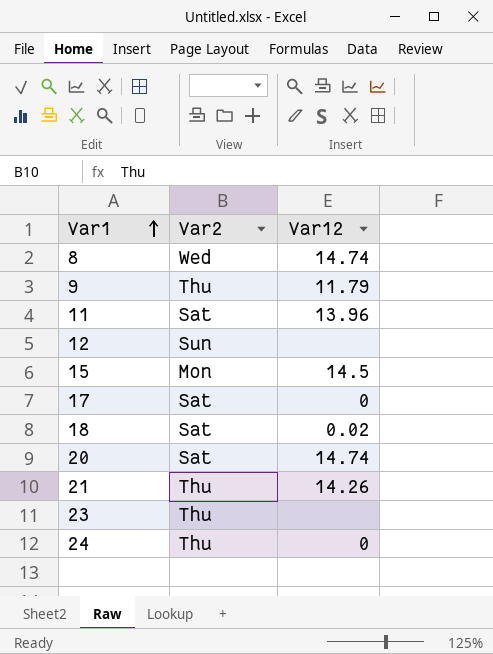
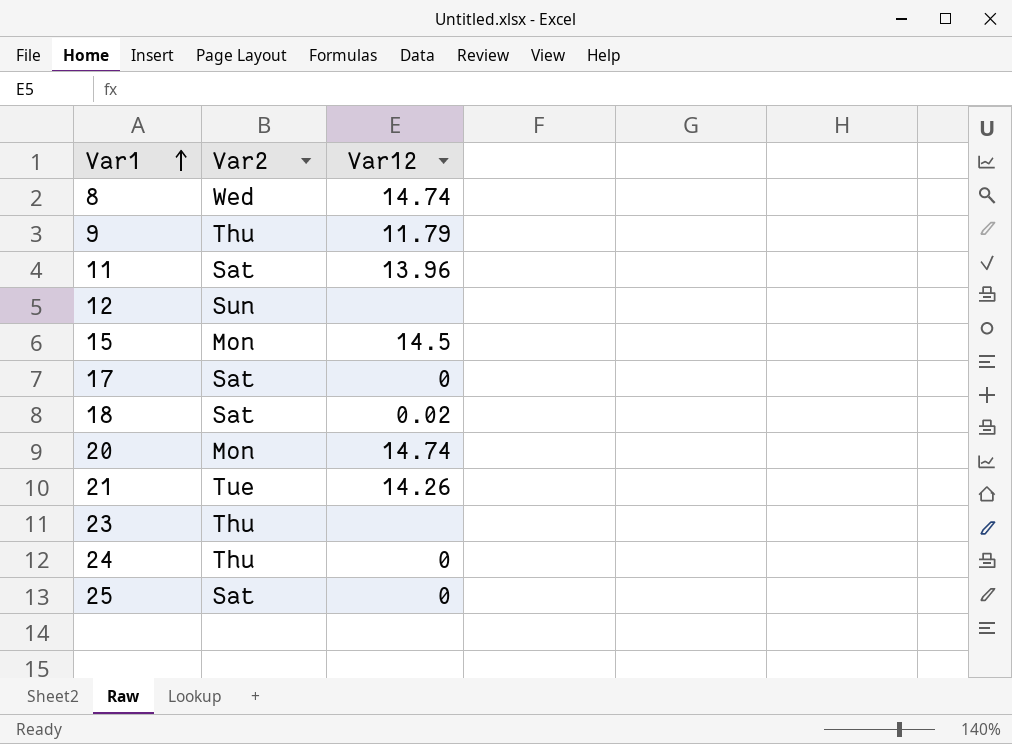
20 | Var2: Sat -> Mon
21 | Var2: Thu -> Tue
row 25: none -> Sat | 0

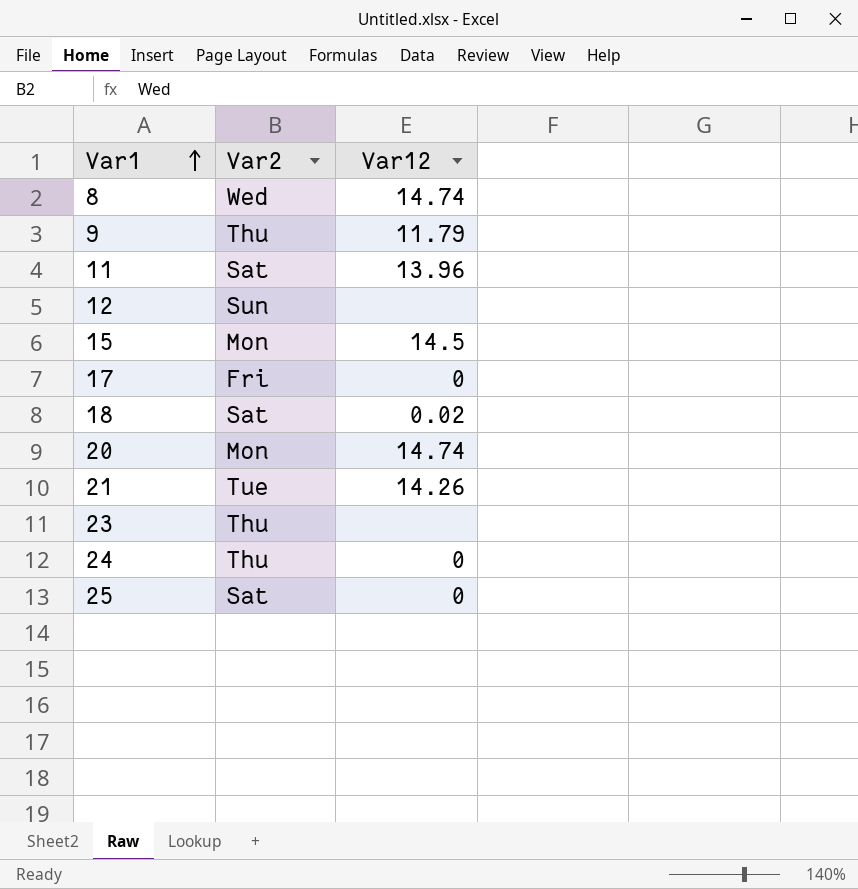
17 | Var2: Sat -> Fri

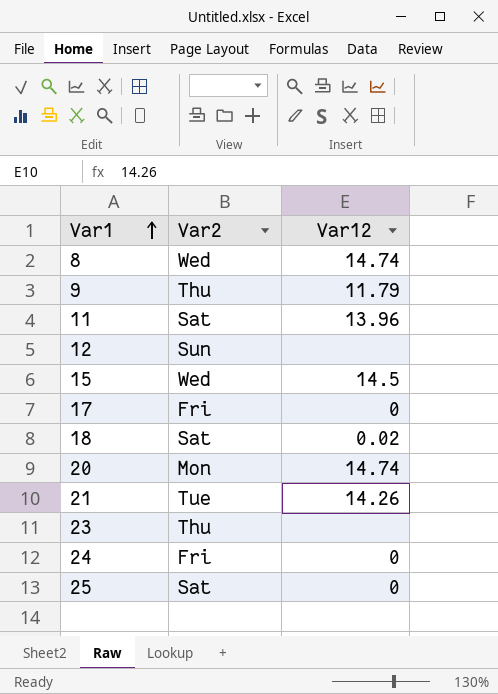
15 | Var2: Mon -> Wed
24 | Var2: Thu -> Fri

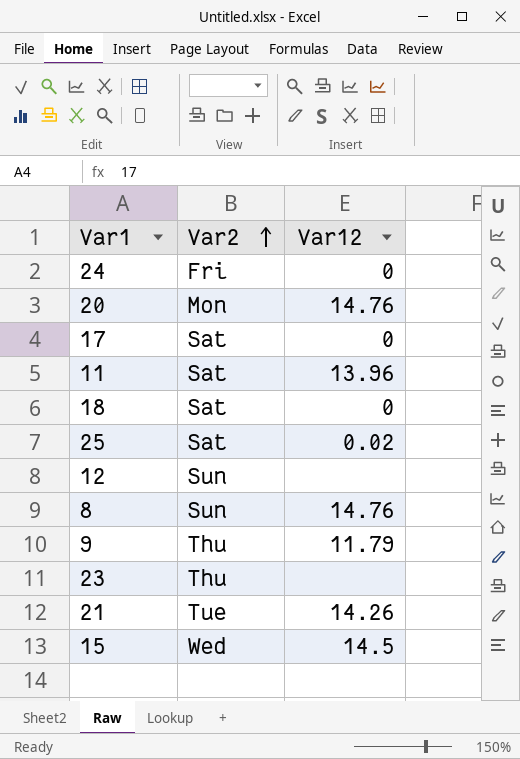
row order: Var1 ascending -> Var2 ascending
20 | Var12: 14.74 -> 14.76
17 | Var2: Fri -> Sat
18 | Var12: 0.02 -> 0
25 | Var12: 0 -> 0.02
8 | Var2: Wed -> Sun
8 | Var12: 14.74 -> 14.76

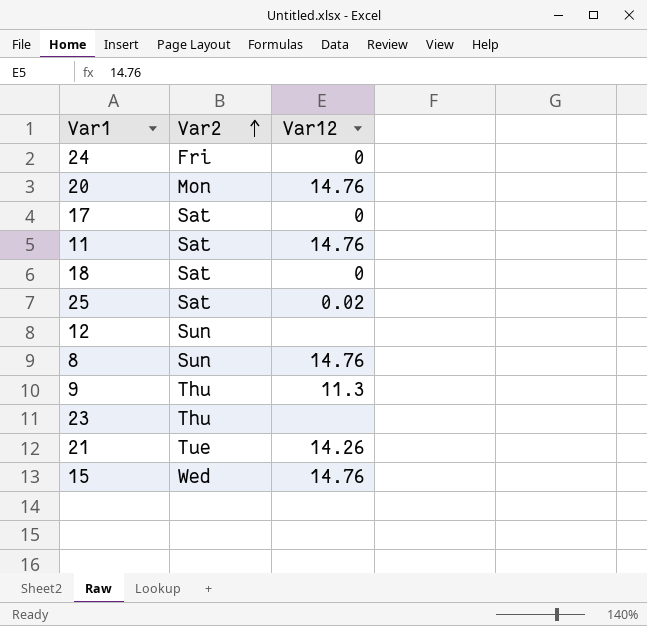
11 | Var12: 13.96 -> 14.76
9 | Var12: 11.79 -> 11.3
15 | Var12: 14.5 -> 14.76

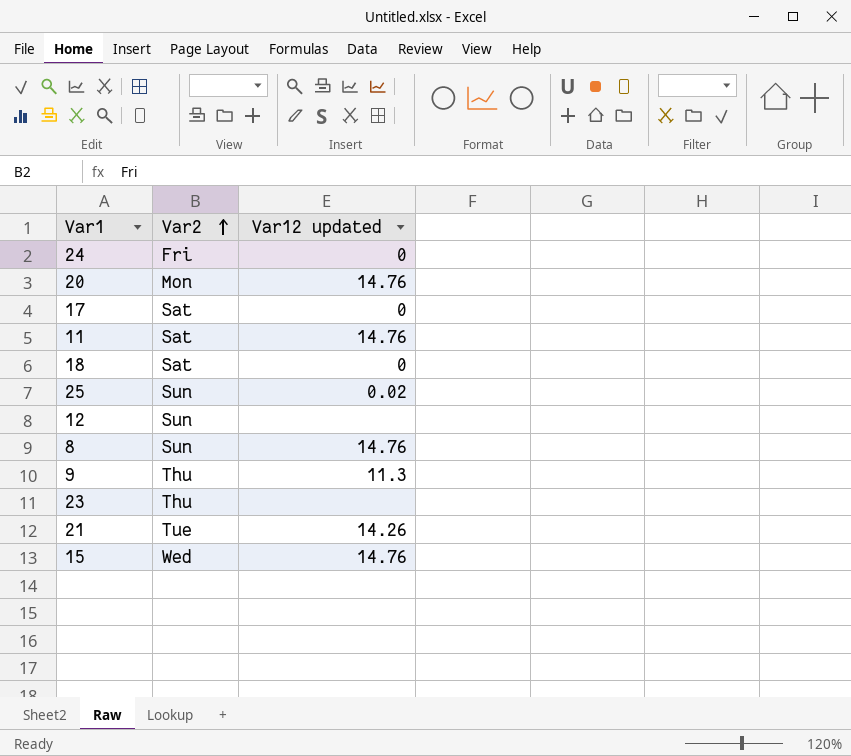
column name: Var12 -> Var12 updated
25 | Var2: Sat -> Sun

